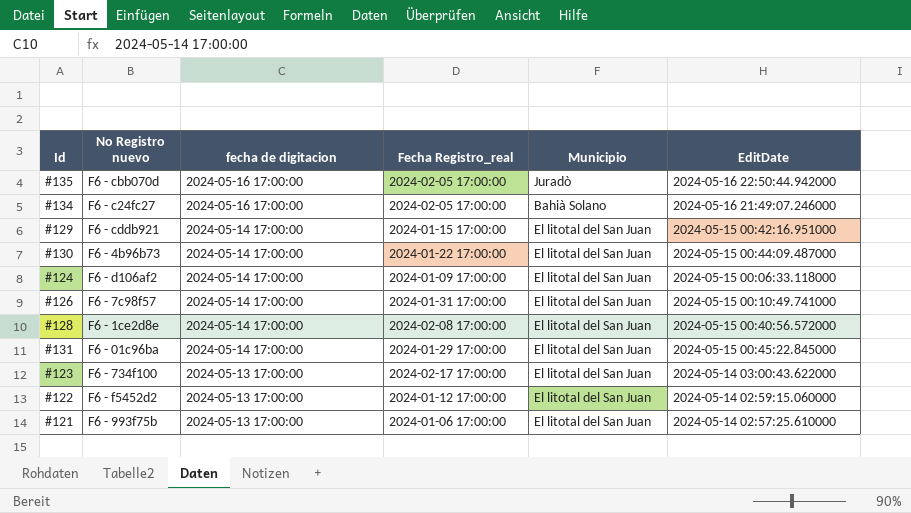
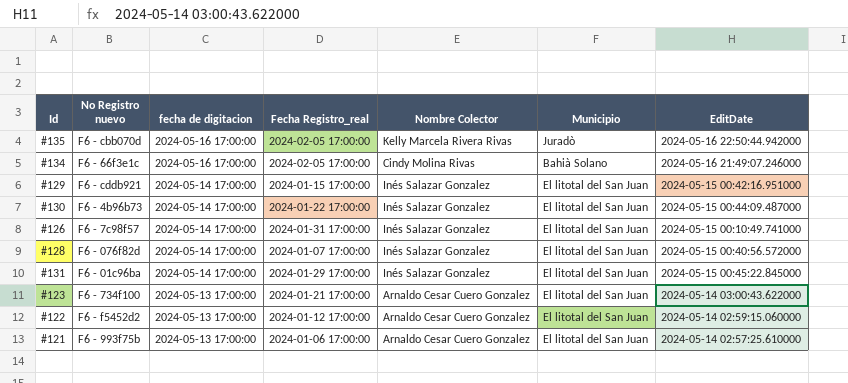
column Nombre Colector | position: none -> 5
row #124: F6 - d106af2 | 2024-05-14 17:00:00 | 2024-01-09 17:00:00 | El litotal del San Juan | 2024-05-15 00:06:33.118000 -> none
#134 | No Registro nuevo: F6 - c24fc27 -> F6 - 66f3e1c
#128 | No Registro nuevo: F6 - 1ce2d8e -> F6 - 076f82d
#128 | Fecha Registro_real: 2024-02-08 17:00:00 -> 2024-01-07 17:00:00
#123 | Fecha Registro_real: 2024-02-17 17:00:00 -> 2024-01-21 17:00:00

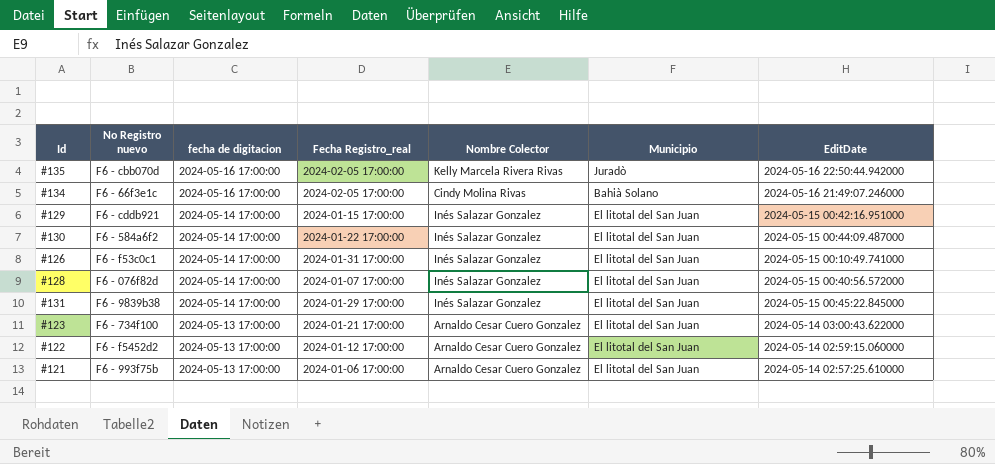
#130 | No Registro nuevo: F6 - 4b96b73 -> F6 - 584a6f2
#126 | No Registro nuevo: F6 - 7c98f57 -> F6 - f53c0c1
#131 | No Registro nuevo: F6 - 01c96ba -> F6 - 9839b38

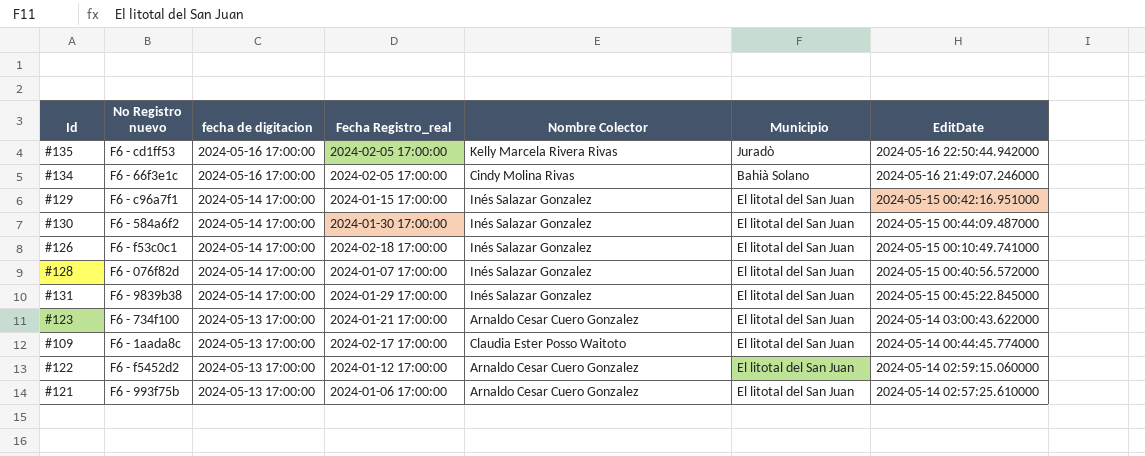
#135 | No Registro nuevo: F6 - cbb070d -> F6 - cd1ff53
#129 | No Registro nuevo: F6 - cddb921 -> F6 - c96a7f1
#130 | Fecha Registro_real: 2024-01-22 17:00:00 -> 2024-01-30 17:00:00
#126 | Fecha Registro_real: 2024-01-31 17:00:00 -> 2024-02-18 17:00:00
row #109: none -> F6 - 1aada8c | 2024-05-13 17:00:00 | 2024-02-17 17:00:00 | Claudia Ester Posso Waitoto | El litotal del San Juan | 2024-05-14 00:44:45.774000

